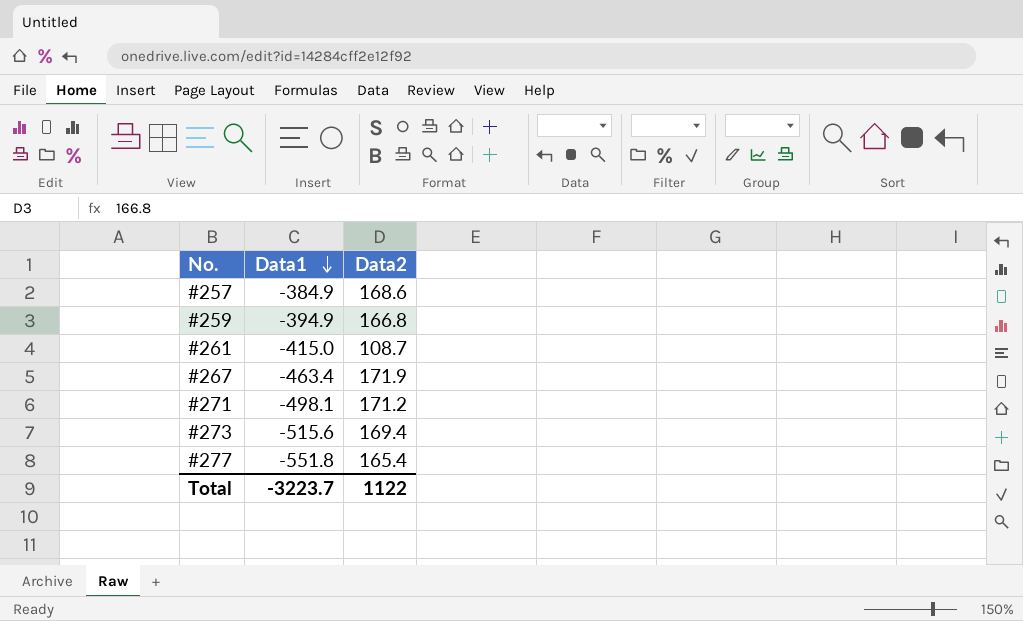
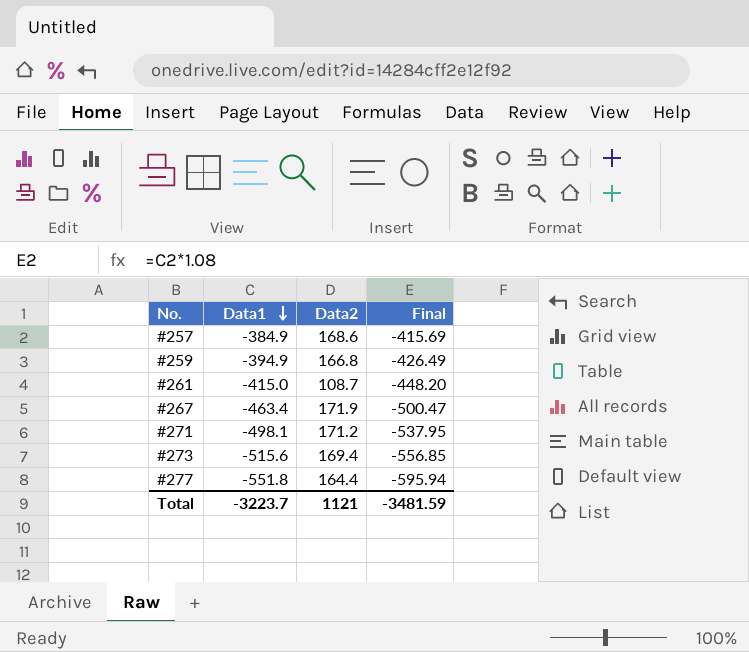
column Final | formula: none -> [Data1] * 1.08
#277 | Data2: 165.4 -> 164.4
Total | Data2: 1122 -> 1121

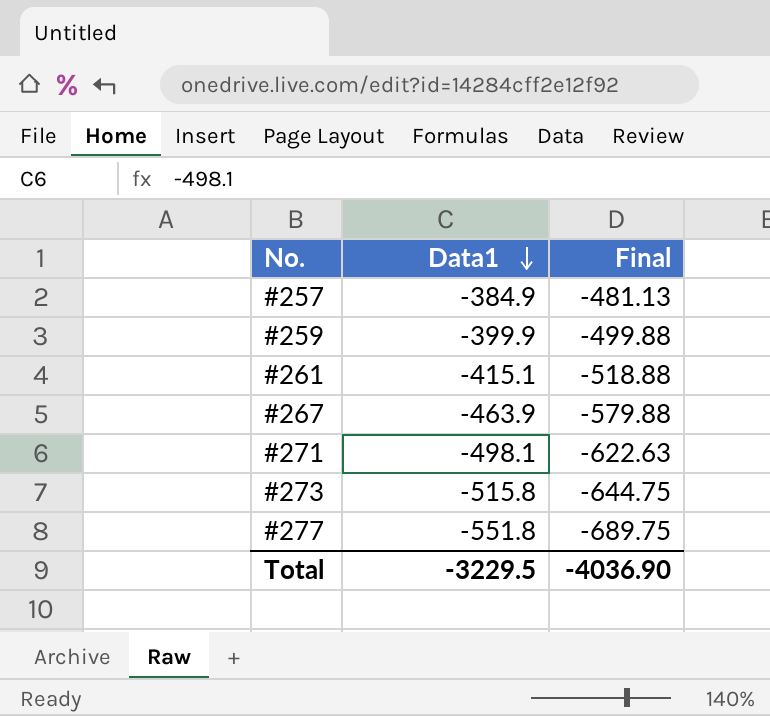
column Data2 | position: 3 -> none
column Final | formula: [Data1] * 1.08 -> [Data1] * 1.25
#259 | Data1: -394.9 -> -399.9
#261 | Data1: -415.0 -> -415.1
#267 | Data1: -463.4 -> -463.9
#273 | Data1: -515.6 -> -515.8
Total | Data1: -3223.7 -> -3229.5
Total | Final: -3481.59 -> -4036.90

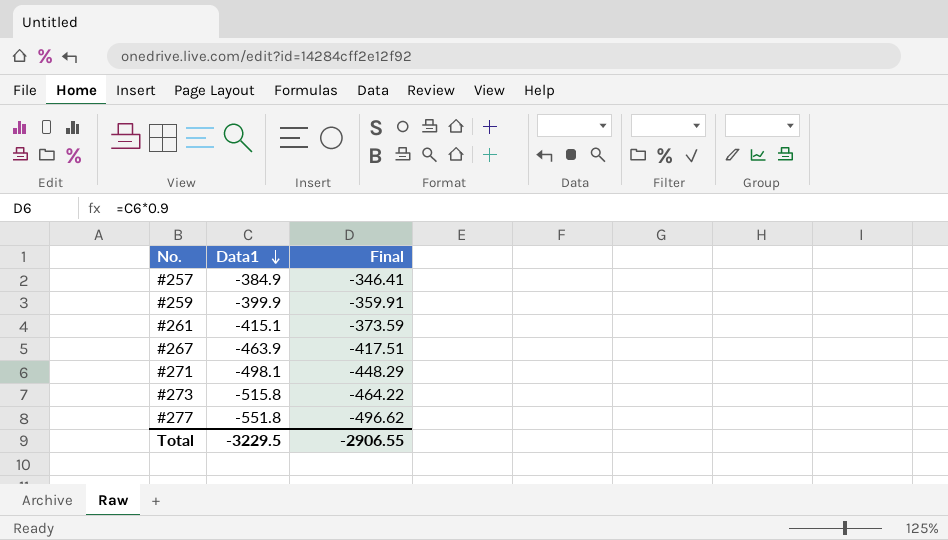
column Final | formula: [Data1] * 1.25 -> [Data1] * 0.9
Total | Final: -4036.90 -> -2906.55

